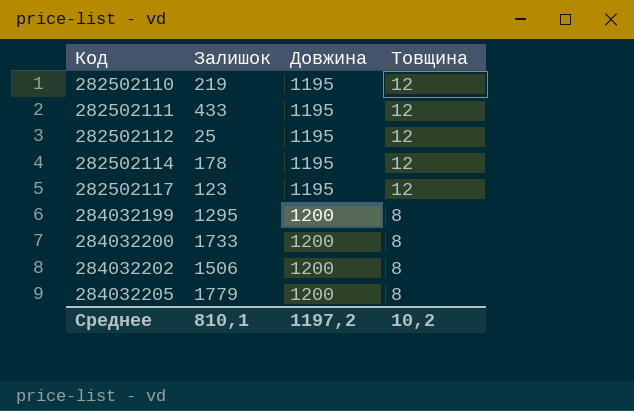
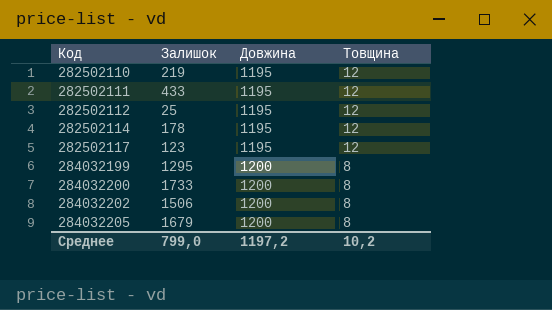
284032205 | Залишок: 1779 -> 1679
Среднее | Залишок: 810,1 -> 799,0

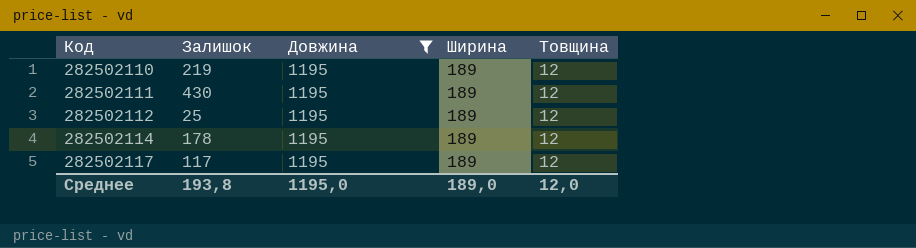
filter: none -> Довжина = 1195
column Ширина | position: none -> 4
282502111 | Залишок: 433 -> 430
282502117 | Залишок: 123 -> 117
Среднее | Залишок: 799,0 -> 193,8
Среднее | Довжина: 1197,2 -> 1195,0
Среднее | Товщина: 10,2 -> 12,0

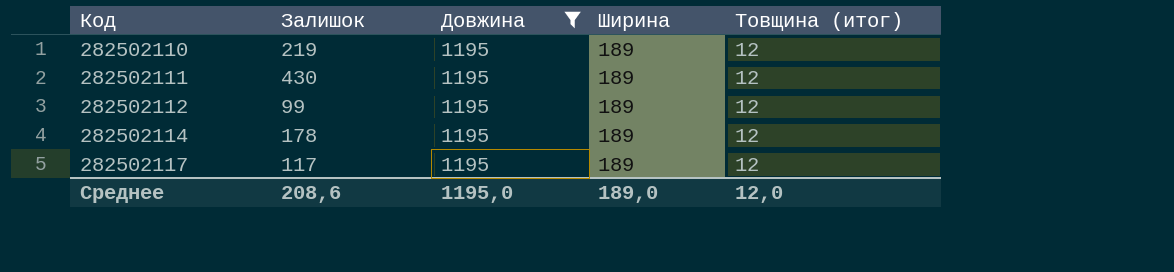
column name: Товщина -> Товщина (итог)
282502112 | Залишок: 25 -> 99
Среднее | Залишок: 193,8 -> 208,6

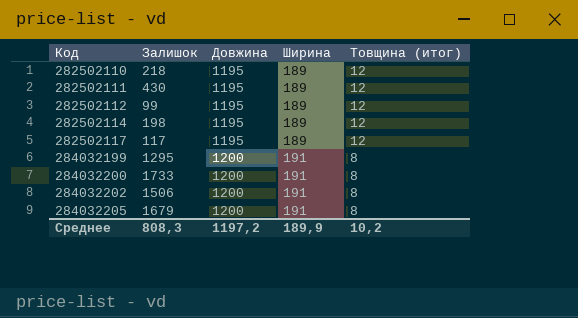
filter: Довжина = 1195 -> none
282502110 | Залишок: 219 -> 218
282502114 | Залишок: 178 -> 198
Среднее | Залишок: 208,6 -> 808,3
Среднее | Довжина: 1195,0 -> 1197,2
Среднее | Ширина: 189,0 -> 189,9
Среднее | Товщина (итог): 12,0 -> 10,2

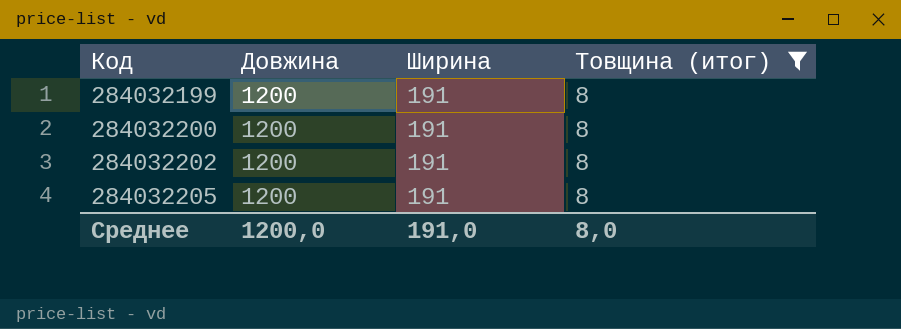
filter: none -> Товщина (итог) = 8
column Залишок | position: 2 -> none
Среднее | Довжина: 1197,2 -> 1200,0
Среднее | Ширина: 189,9 -> 191,0
Среднее | Товщина (итог): 10,2 -> 8,0

